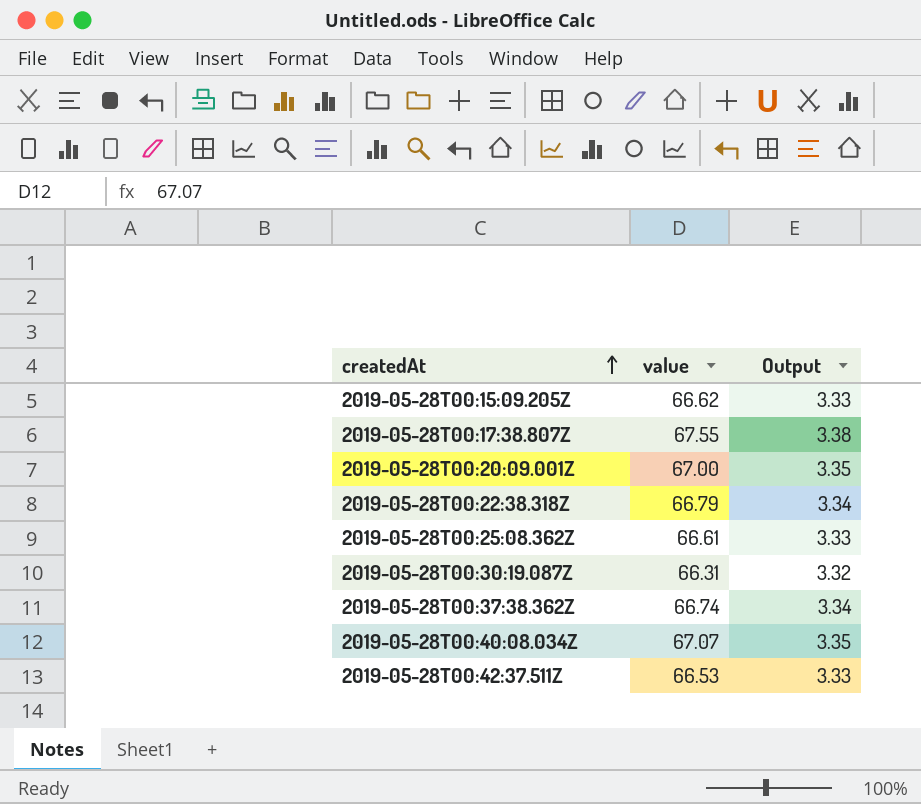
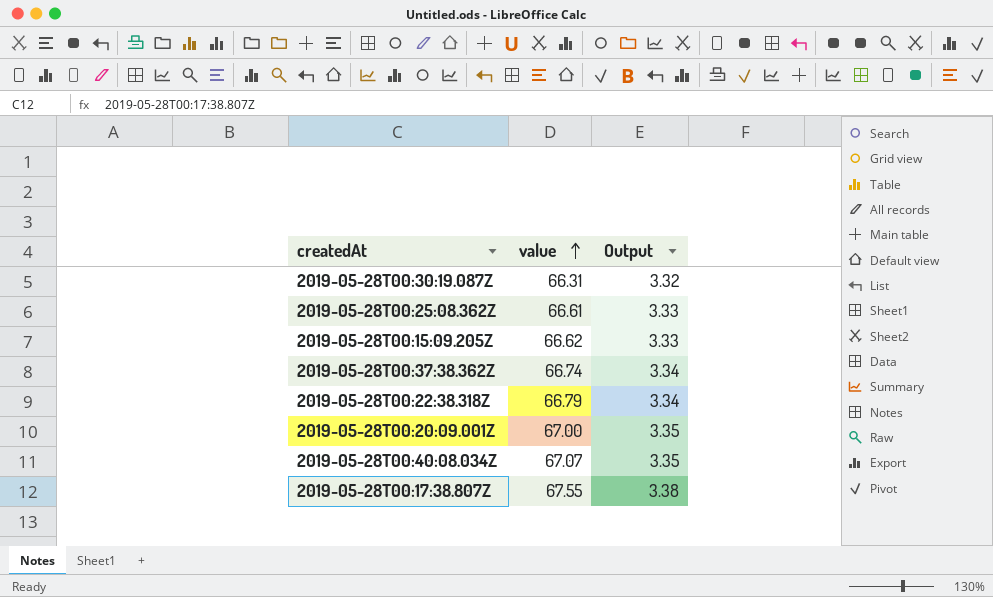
row order: createdAt ascending -> value ascending
row 2019-05-28T00:42:37.511Z: 66.53 | 3.33 -> none

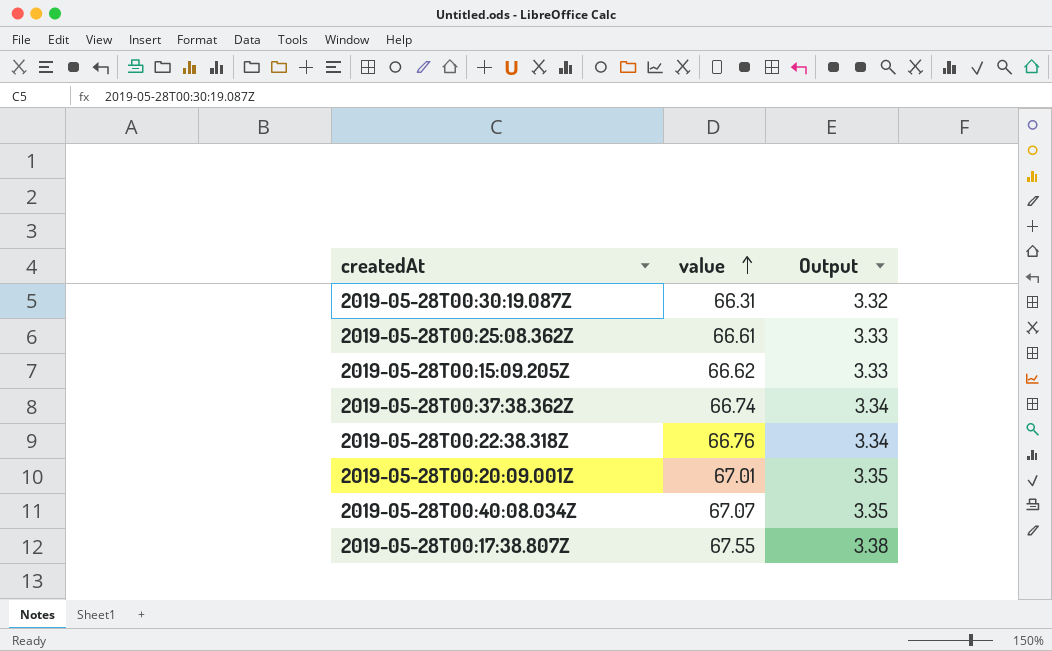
2019-05-28T00:22:38.318Z | value: 66.79 -> 66.76
2019-05-28T00:20:09.001Z | value: 67.00 -> 67.01

